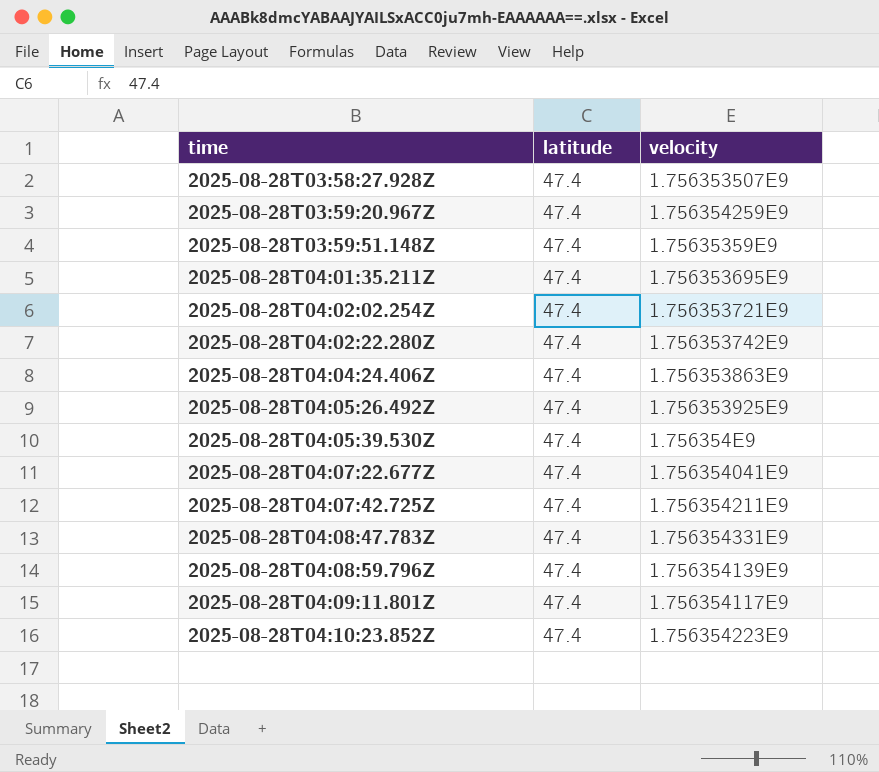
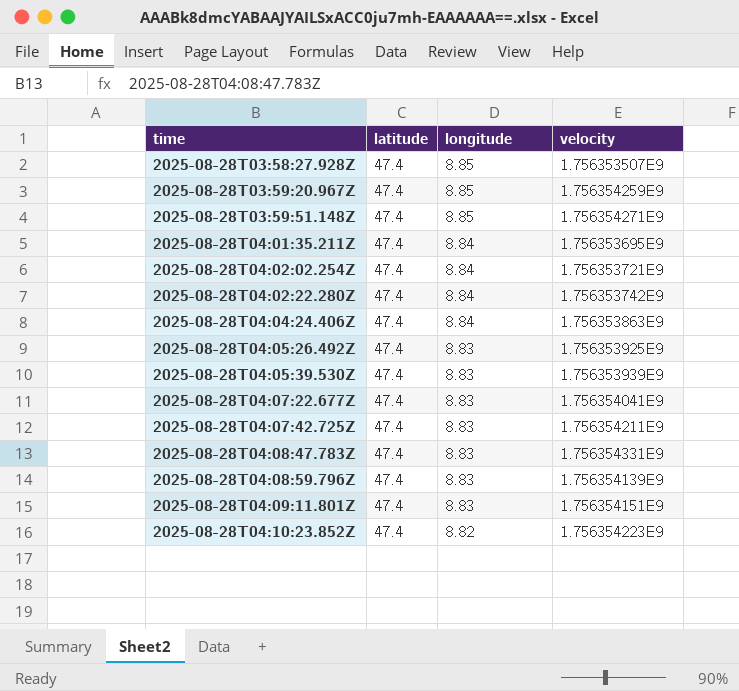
column longitude | position: none -> 3
2025-08-28T03:59:51.148Z | velocity: 1.75635359E9 -> 1.756354271E9
2025-08-28T04:05:39.530Z | velocity: 1.756354E9 -> 1.756353939E9
2025-08-28T04:09:11.801Z | velocity: 1.756354117E9 -> 1.756354151E9

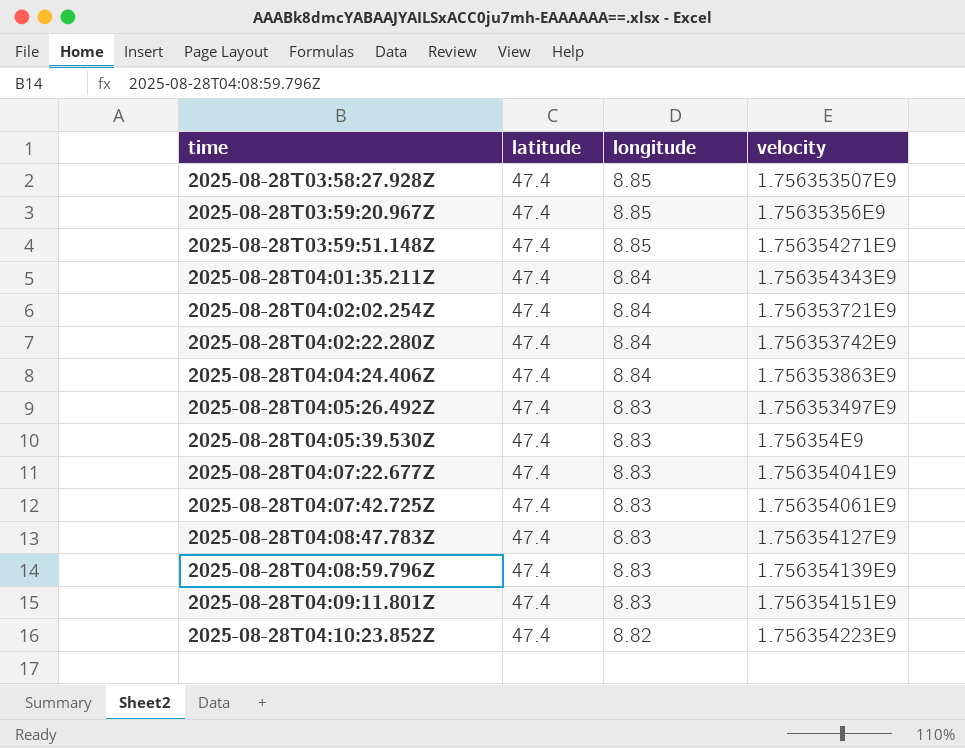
2025-08-28T03:59:20.967Z | velocity: 1.756354259E9 -> 1.75635356E9
2025-08-28T04:01:35.211Z | velocity: 1.756353695E9 -> 1.756354343E9
2025-08-28T04:05:26.492Z | velocity: 1.756353925E9 -> 1.756353497E9
2025-08-28T04:05:39.530Z | velocity: 1.756353939E9 -> 1.756354E9
2025-08-28T04:07:42.725Z | velocity: 1.756354211E9 -> 1.756354061E9
2025-08-28T04:08:47.783Z | velocity: 1.756354331E9 -> 1.756354127E9

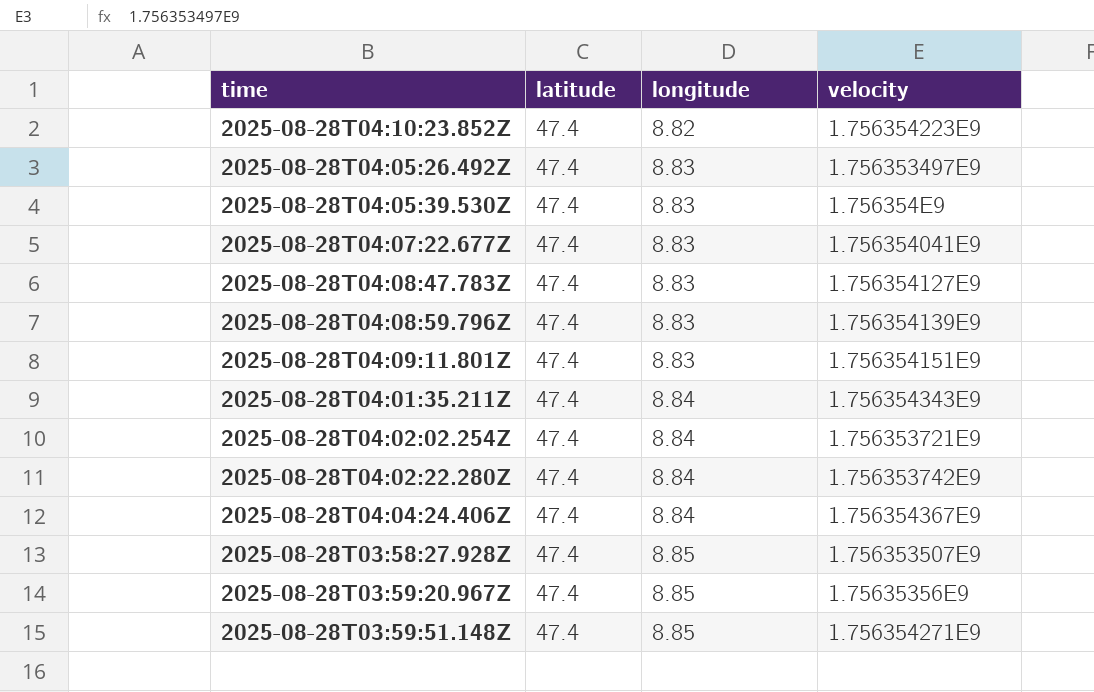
row order: time ascending -> longitude ascending
row 2025-08-28T04:07:42.725Z: 47.4 | 8.83 | 1.756354061E9 -> none
2025-08-28T04:04:24.406Z | velocity: 1.756353863E9 -> 1.756354367E9

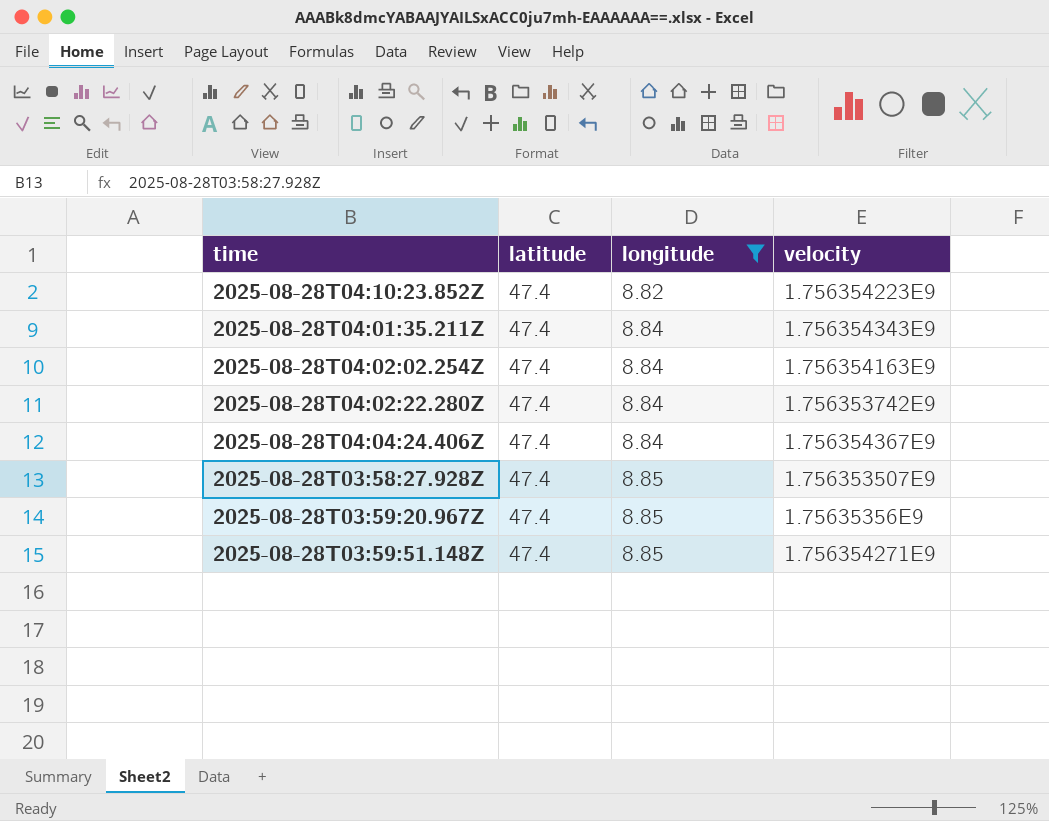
filter: none -> longitude != 8.83
2025-08-28T04:02:02.254Z | velocity: 1.756353721E9 -> 1.756354163E9

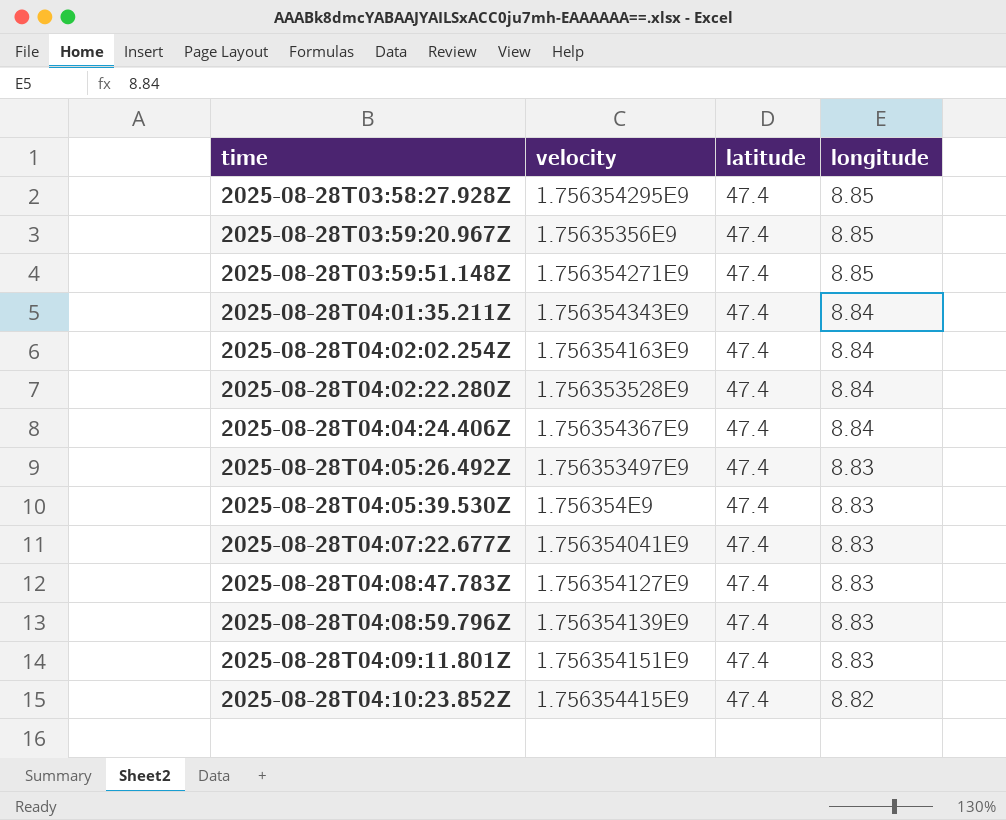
filter: longitude != 8.83 -> none
row order: longitude ascending -> time ascending
column velocity | position: 4 -> 2
2025-08-28T03:58:27.928Z | velocity: 1.756353507E9 -> 1.756354295E9
2025-08-28T04:02:22.280Z | velocity: 1.756353742E9 -> 1.756353528E9
2025-08-28T04:10:23.852Z | velocity: 1.756354223E9 -> 1.756354415E9

